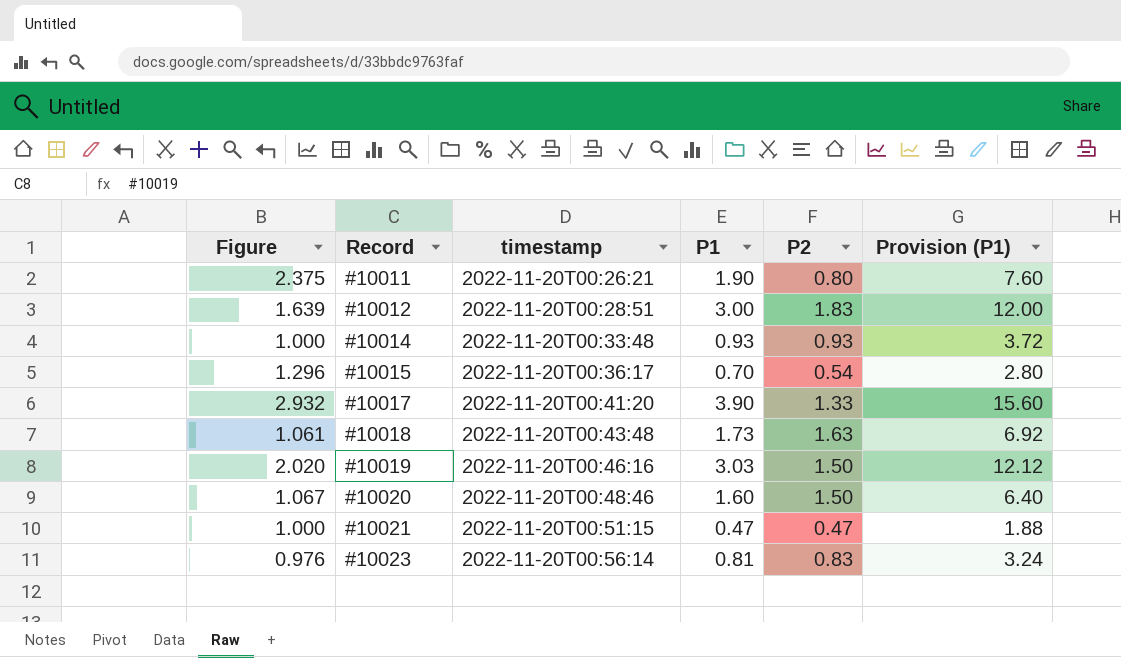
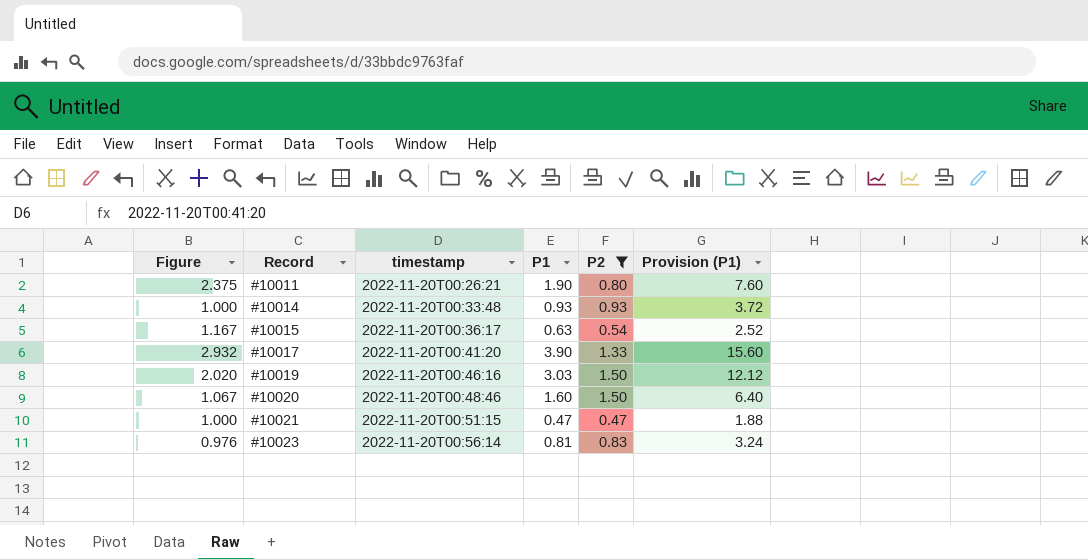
filter: none -> P2 <= 1.50
#10015 | Figure: 1.296 -> 1.167
#10015 | P1: 0.70 -> 0.63
#10015 | Provision (P1): 2.80 -> 2.52

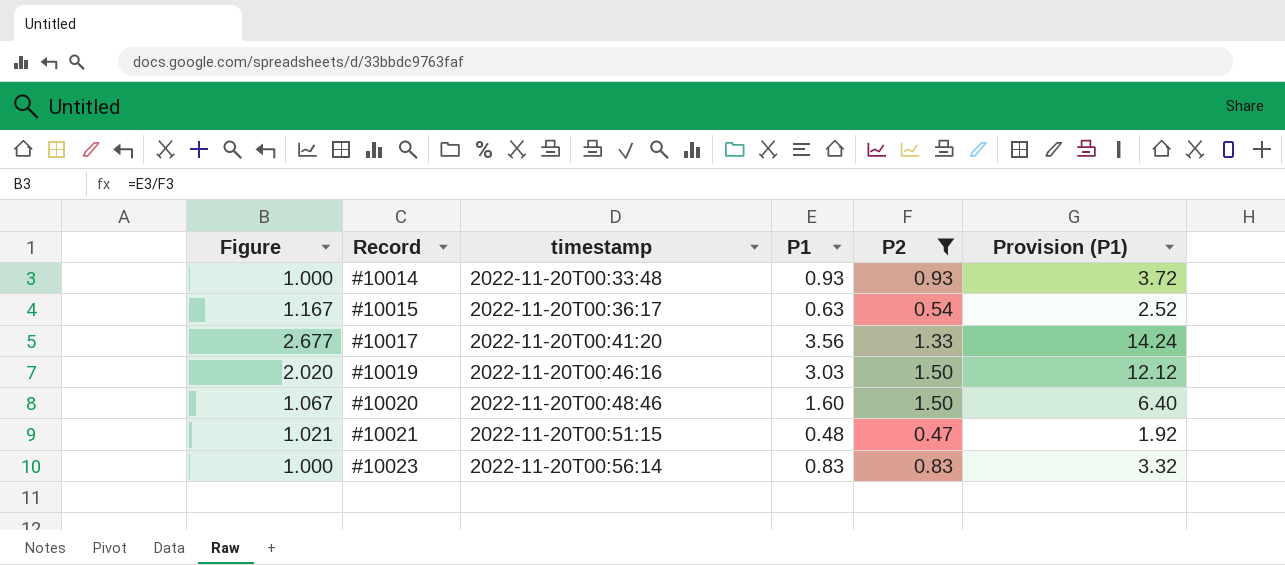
row #10011: 2.375 | 2022-11-20T00:26:21 | 1.90 | 0.80 | 7.60 -> none
#10017 | Figure: 2.932 -> 2.677
#10017 | P1: 3.90 -> 3.56
#10017 | Provision (P1): 15.60 -> 14.24
#10021 | Figure: 1.000 -> 1.021
#10021 | P1: 0.47 -> 0.48
#10021 | Provision (P1): 1.88 -> 1.92
#10023 | Figure: 0.976 -> 1.000
#10023 | P1: 0.81 -> 0.83
#10023 | Provision (P1): 3.24 -> 3.32

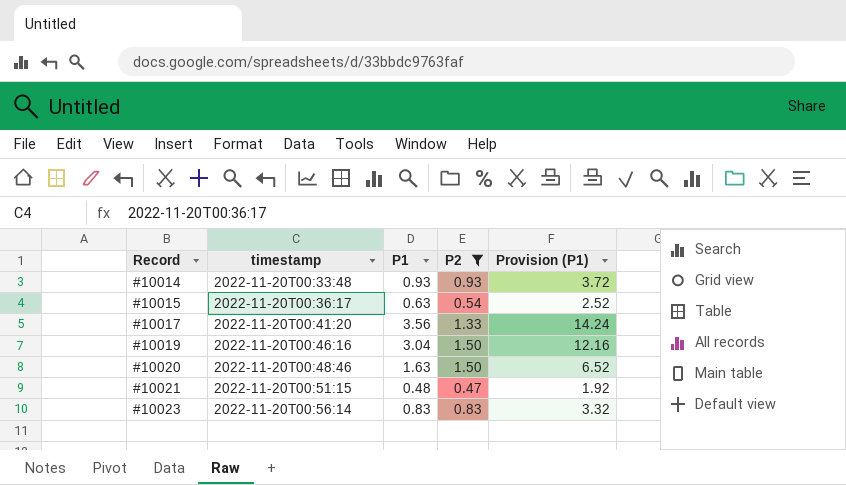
column Figure | formula: [P1] / [P2] -> none
#10019 | P1: 3.03 -> 3.04
#10019 | Provision (P1): 12.12 -> 12.16
#10020 | P1: 1.60 -> 1.63
#10020 | Provision (P1): 6.40 -> 6.52

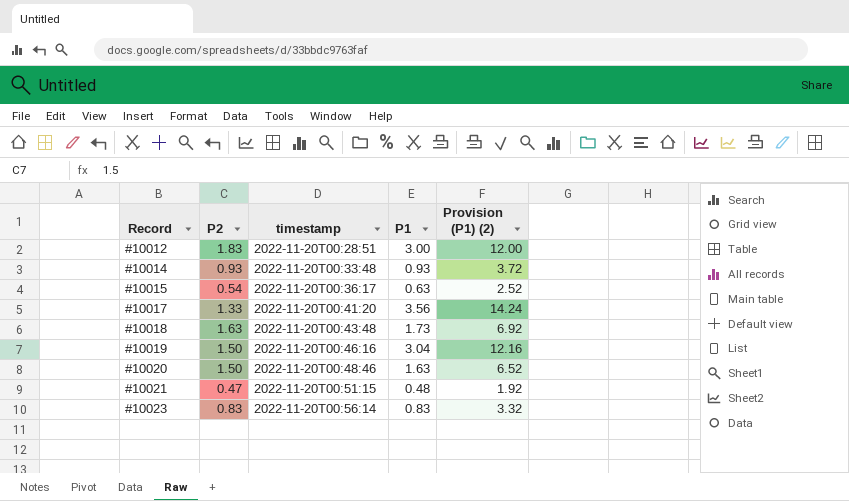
filter: P2 <= 1.50 -> none
column P2 | position: 4 -> 2
column name: Provision (P1) -> Provision (P1) (2)

